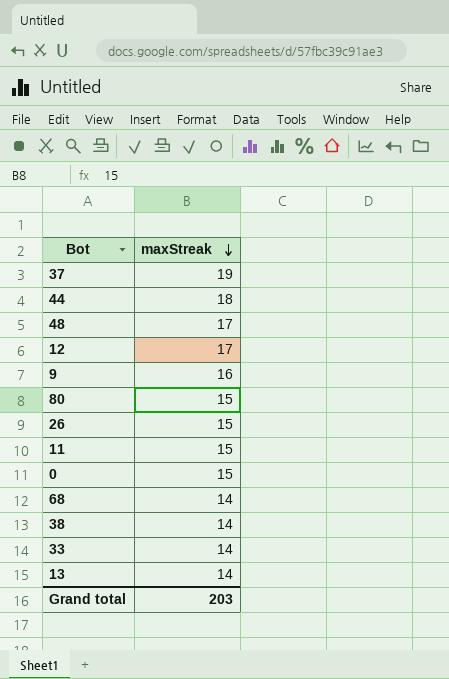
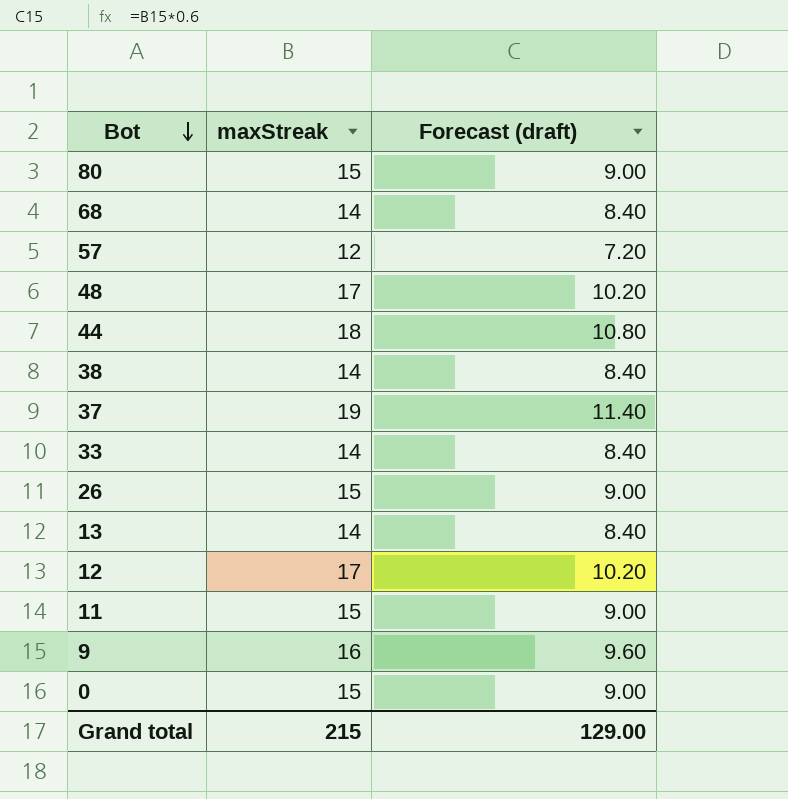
row order: maxStreak descending -> Bot descending
column Forecast (draft) | formula: none -> [maxStreak] * 0.6
row 57: none -> 12 | 7.20
Grand total | maxStreak: 203 -> 215

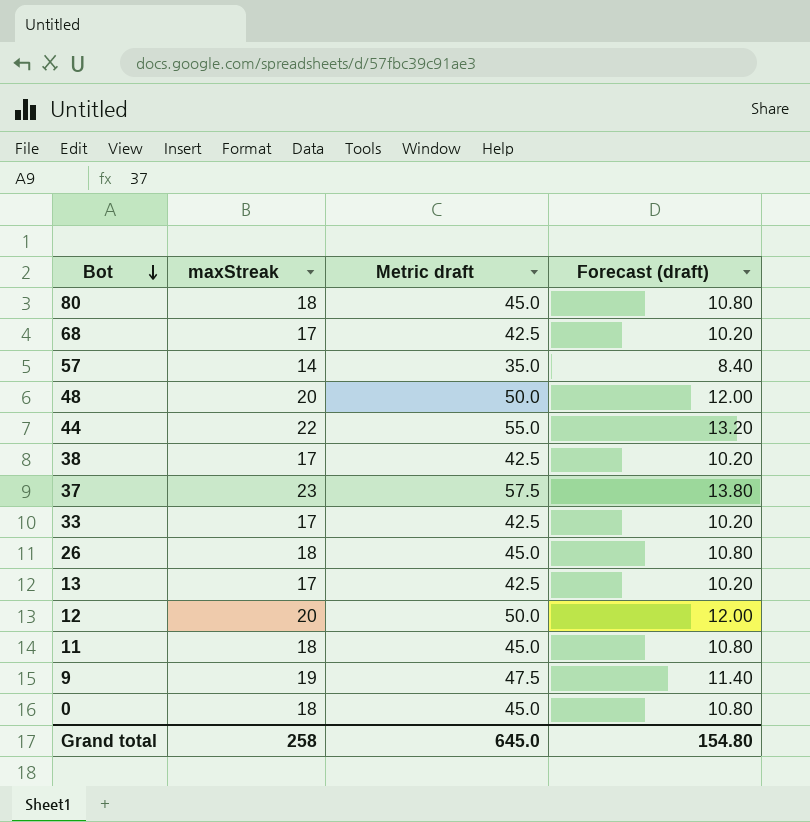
column Metric draft | formula: none -> [maxStreak] * 2.5
80 | maxStreak: 15 -> 18
80 | Forecast (draft): 9.00 -> 10.80
68 | maxStreak: 14 -> 17
68 | Forecast (draft): 8.40 -> 10.20
57 | maxStreak: 12 -> 14
57 | Forecast (draft): 7.20 -> 8.40
48 | maxStreak: 17 -> 20
48 | Forecast (draft): 10.20 -> 12.00
44 | maxStreak: 18 -> 22
44 | Forecast (draft): 10.80 -> 13.20
38 | maxStreak: 14 -> 17
38 | Forecast (draft): 8.40 -> 10.20
37 | maxStreak: 19 -> 23
37 | Forecast (draft): 11.40 -> 13.80
33 | maxStreak: 14 -> 17
33 | Forecast (draft): 8.40 -> 10.20
26 | maxStreak: 15 -> 18
26 | Forecast (draft): 9.00 -> 10.80
13 | maxStreak: 14 -> 17
13 | Forecast (draft): 8.40 -> 10.20
12 | maxStreak: 17 -> 20
12 | Forecast (draft): 10.20 -> 12.00
11 | maxStreak: 15 -> 18
11 | Forecast (draft): 9.00 -> 10.80
9 | maxStreak: 16 -> 19
9 | Forecast (draft): 9.60 -> 11.40
0 | maxStreak: 15 -> 18
0 | Forecast (draft): 9.00 -> 10.80
Grand total | maxStreak: 215 -> 258
Grand total | Forecast (draft): 129.00 -> 154.80

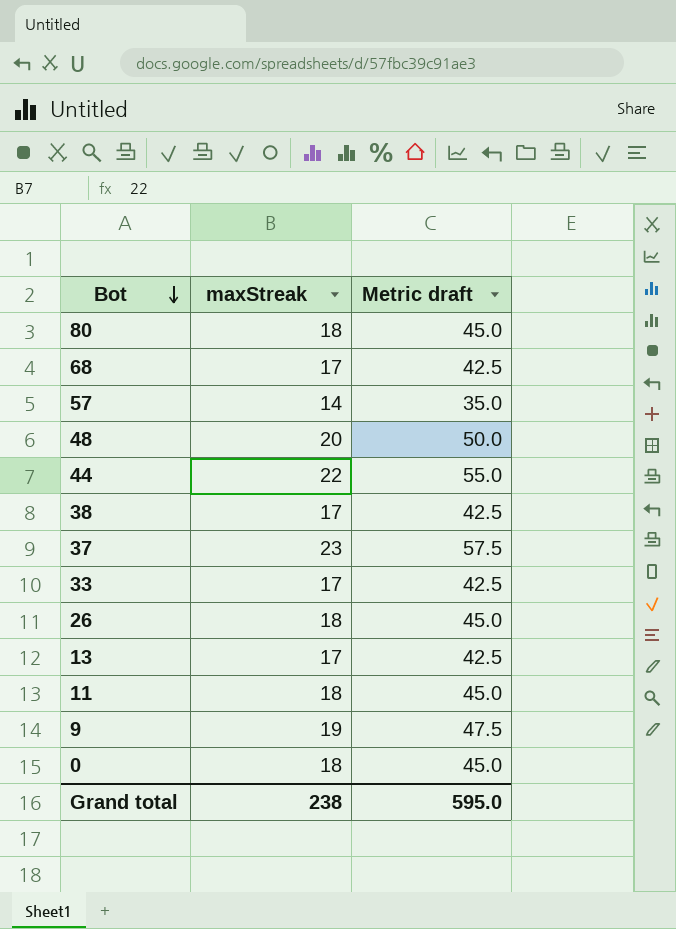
column Forecast (draft) | formula: [maxStreak] * 0.6 -> none
row 12: 20 | 50.0 | 12.00 -> none
Grand total | maxStreak: 258 -> 238
Grand total | Metric draft: 645.0 -> 595.0

